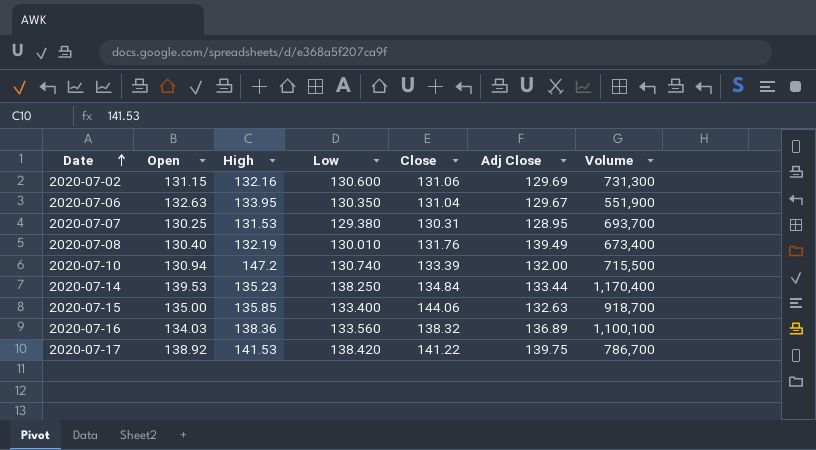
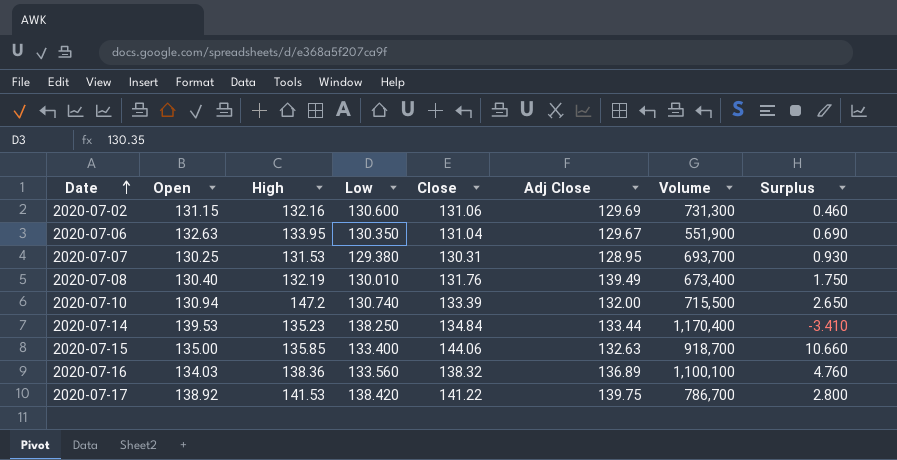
column Surplus | formula: none -> [Close] - [Low]

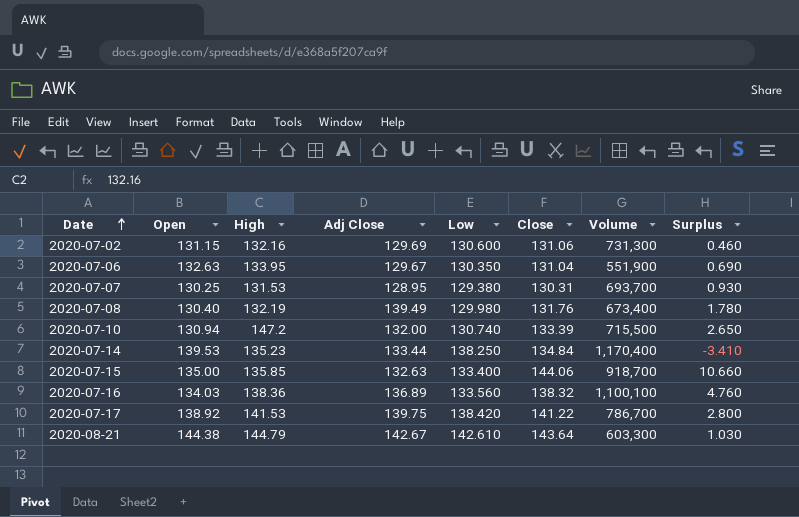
column Adj Close | position: 6 -> 4
2020-07-08 | Low: 130.010 -> 129.980
2020-07-08 | Surplus: 1.750 -> 1.780
row 2020-08-21: none -> 144.38 | 144.79 | 142.67 | 142.610 | 143.64 | 603,300 | 1.030

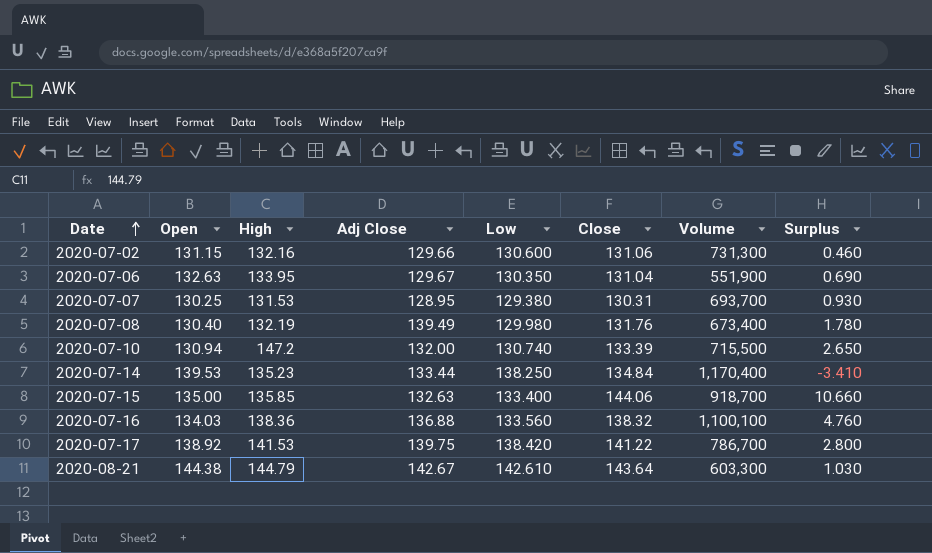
2020-07-02 | Adj Close: 129.69 -> 129.66
2020-07-16 | Adj Close: 136.89 -> 136.88

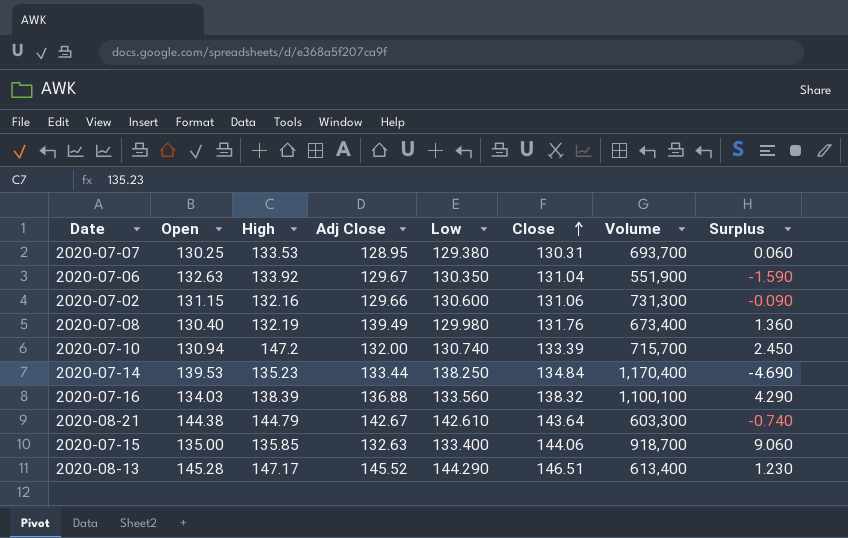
row order: Date ascending -> Close ascending
column Surplus | formula: [Close] - [Low] -> [Close] - [Open]
row 2020-07-17: 138.92 | 141.53 | 139.75 | 138.420 | 141.22 | 786,700 | 2.800 -> none
2020-07-07 | High: 131.53 -> 133.53
2020-07-06 | High: 133.95 -> 133.92
2020-07-10 | Volume: 715,500 -> 715,700
2020-07-16 | High: 138.36 -> 138.39
row 2020-08-13: none -> 145.28 | 147.17 | 145.52 | 144.290 | 146.51 | 613,400 | 1.230

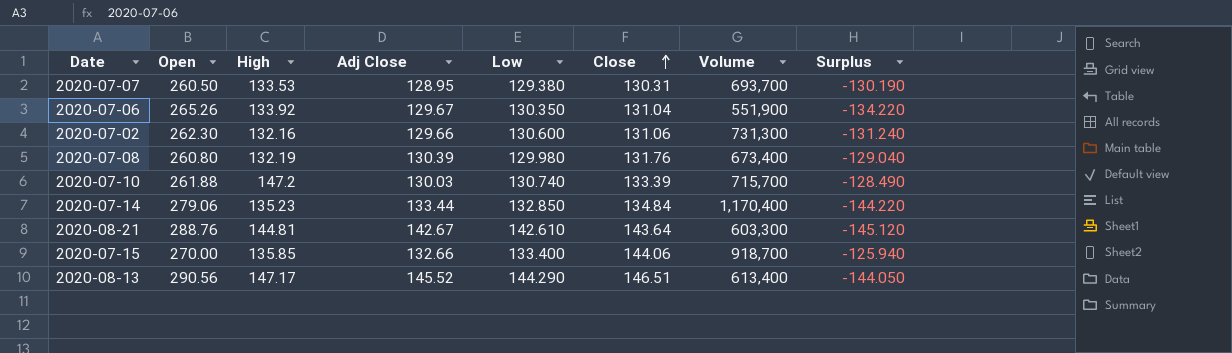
row 2020-07-16: 134.03 | 138.39 | 136.88 | 133.560 | 138.32 | 1,100,100 | 4.290 -> none
2020-07-07 | Open: 130.25 -> 260.50
2020-07-07 | Surplus: 0.060 -> -130.190
2020-07-06 | Open: 132.63 -> 265.26
2020-07-06 | Surplus: -1.590 -> -134.220
2020-07-02 | Open: 131.15 -> 262.30
2020-07-02 | Surplus: -0.090 -> -131.240
2020-07-08 | Open: 130.40 -> 260.80
2020-07-08 | Adj Close: 139.49 -> 130.39
2020-07-08 | Surplus: 1.360 -> -129.040
2020-07-10 | Open: 130.94 -> 261.88
2020-07-10 | Adj Close: 132.00 -> 130.03
2020-07-10 | Surplus: 2.450 -> -128.490
2020-07-14 | Open: 139.53 -> 279.06
2020-07-14 | Low: 138.250 -> 132.850
2020-07-14 | Surplus: -4.690 -> -144.220
2020-08-21 | Open: 144.38 -> 288.76
2020-08-21 | High: 144.79 -> 144.81
2020-08-21 | Surplus: -0.740 -> -145.120
2020-07-15 | Open: 135.00 -> 270.00
2020-07-15 | Adj Close: 132.63 -> 132.66
2020-07-15 | Surplus: 9.060 -> -125.940
2020-08-13 | Open: 145.28 -> 290.56
2020-08-13 | Surplus: 1.230 -> -144.050

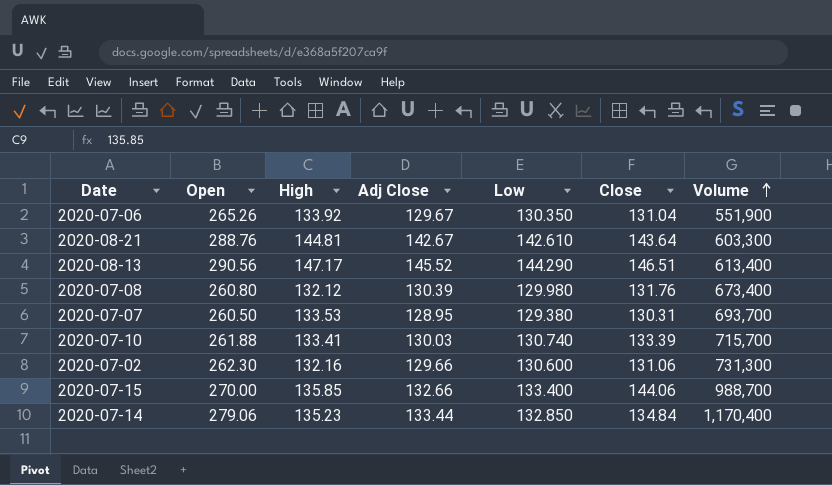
row order: Close ascending -> Volume ascending
column Surplus | formula: [Close] - [Open] -> none
2020-07-08 | High: 132.19 -> 132.12
2020-07-10 | High: 147.2 -> 133.41
2020-07-15 | Volume: 918,700 -> 988,700

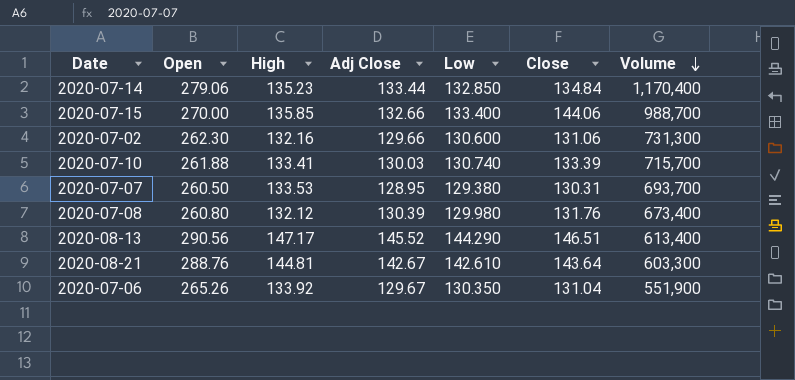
row order: Volume ascending -> Volume descending

